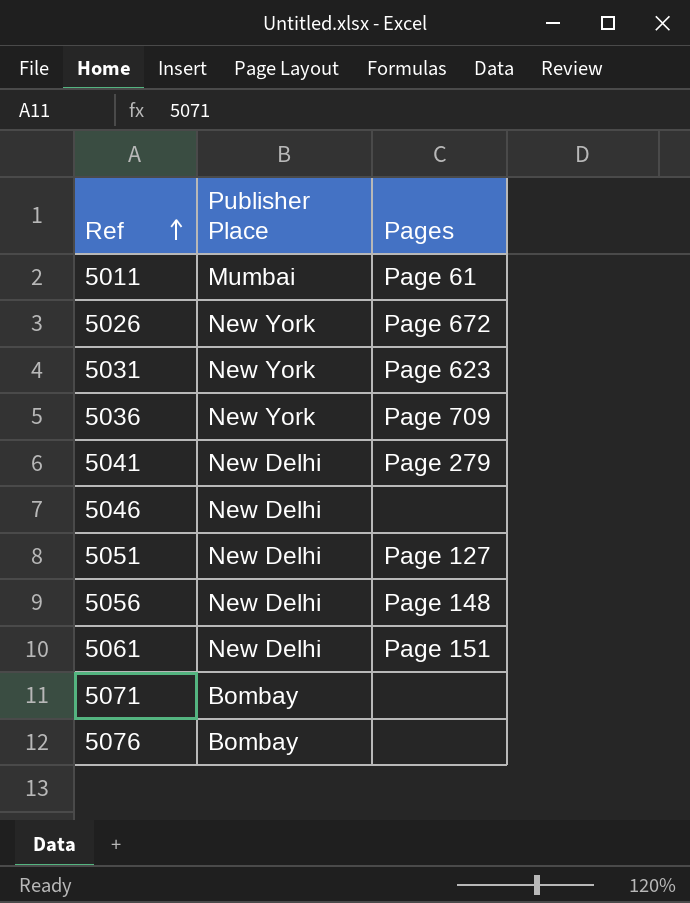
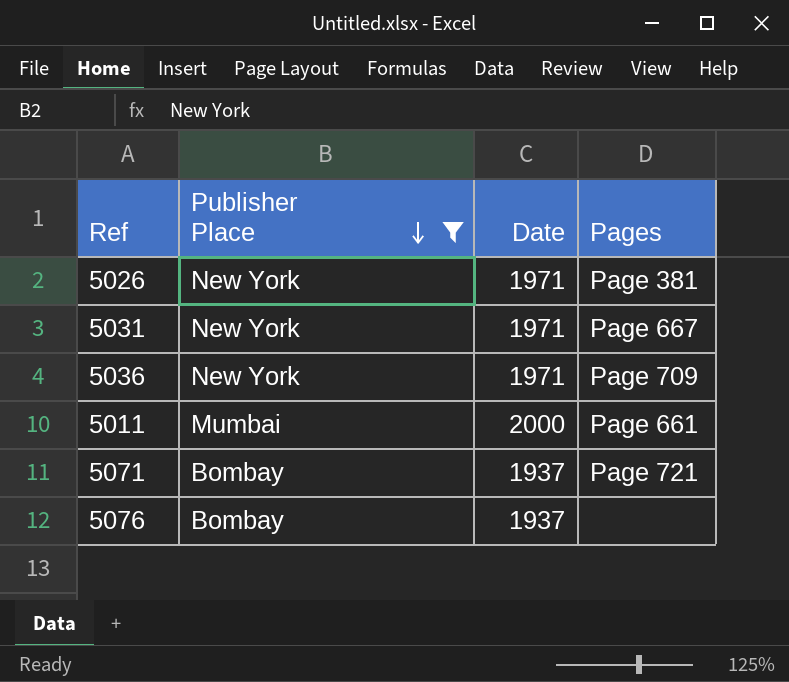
filter: none -> Publisher Place != New Delhi
row order: Ref ascending -> Publisher Place descending
column Date | position: none -> 3
5026 | Pages: Page 672 -> Page 381
5031 | Pages: Page 623 -> Page 667
5011 | Pages: Page 61 -> Page 661
5071 | Pages: none -> Page 721

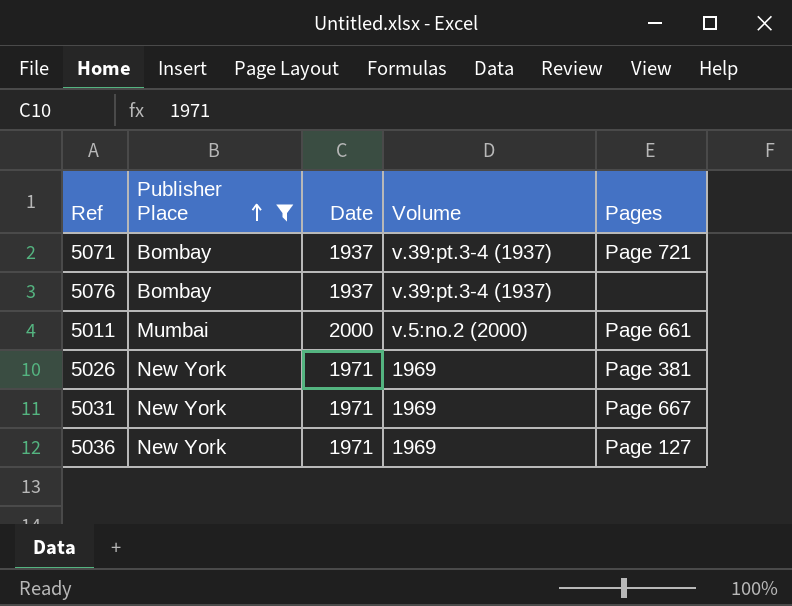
row order: Publisher Place descending -> Publisher Place ascending
column Volume | position: none -> 4
5036 | Pages: Page 709 -> Page 127

